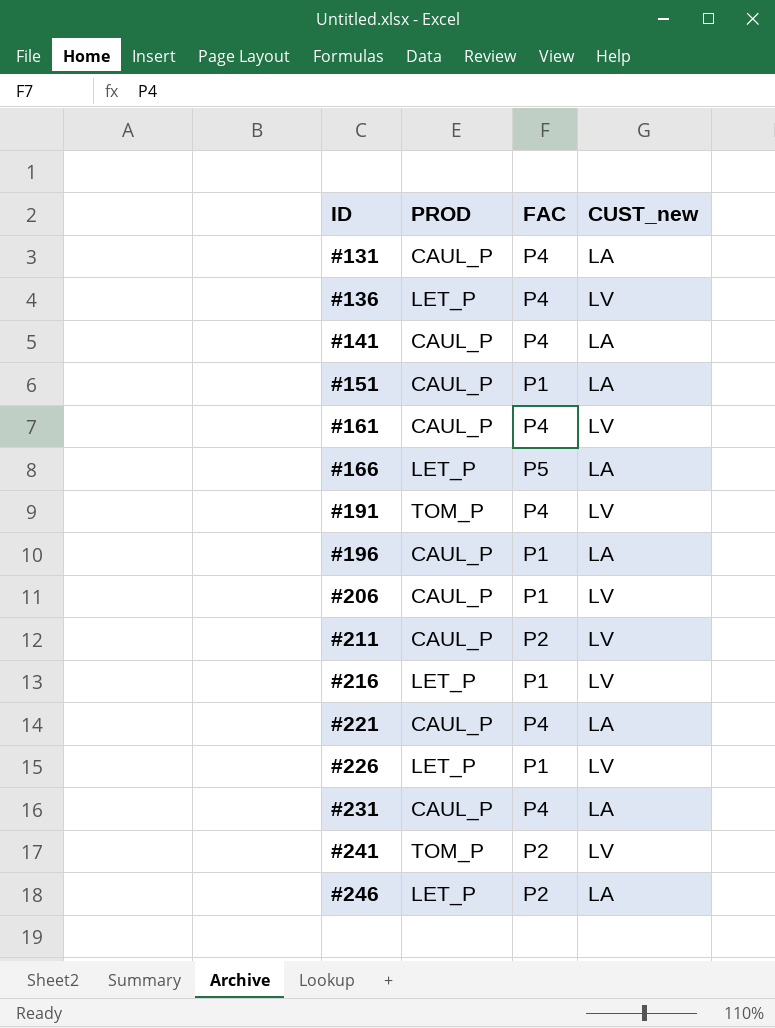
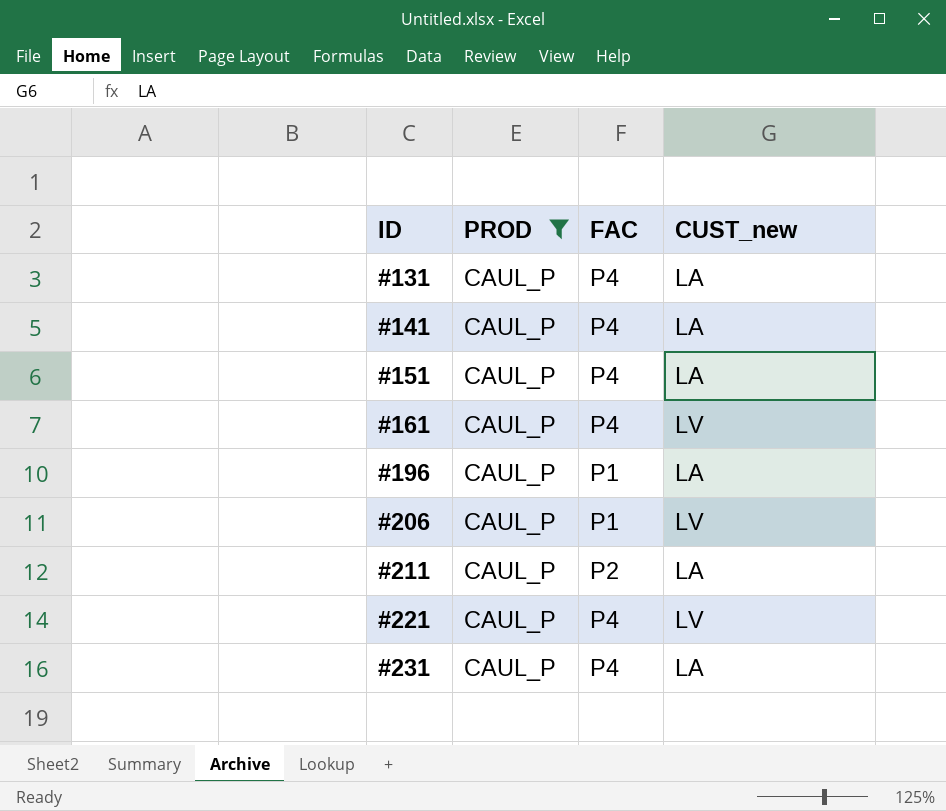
filter: none -> PROD = CAUL_P
#151 | FAC: P1 -> P4
#211 | CUST_new: LV -> LA
#221 | CUST_new: LA -> LV

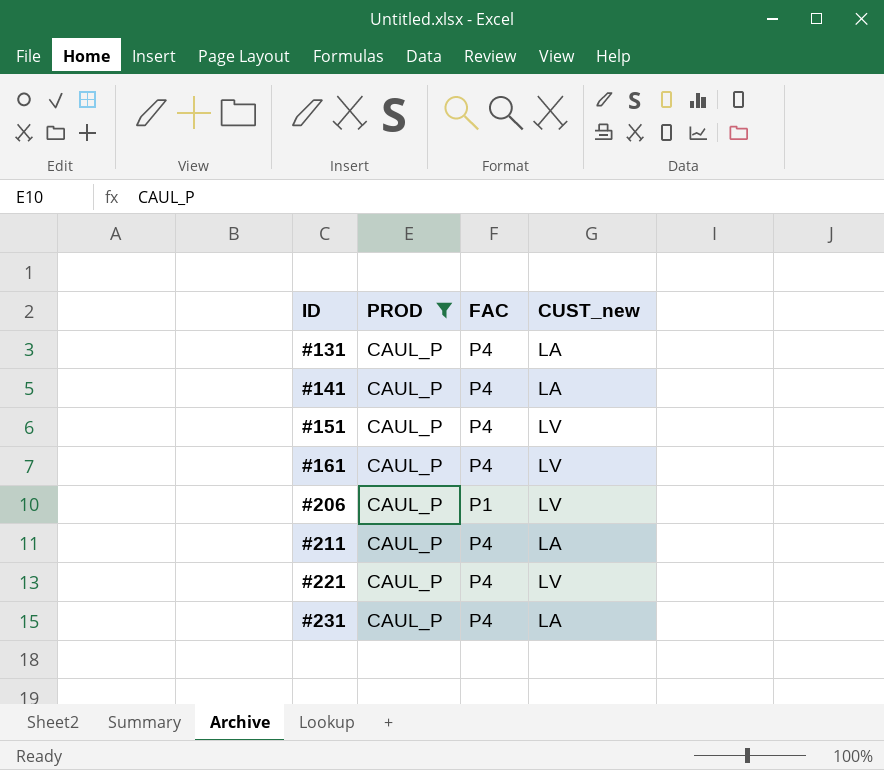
row #196: CAUL_P | P1 | LA -> none
#151 | CUST_new: LA -> LV
#211 | FAC: P2 -> P4

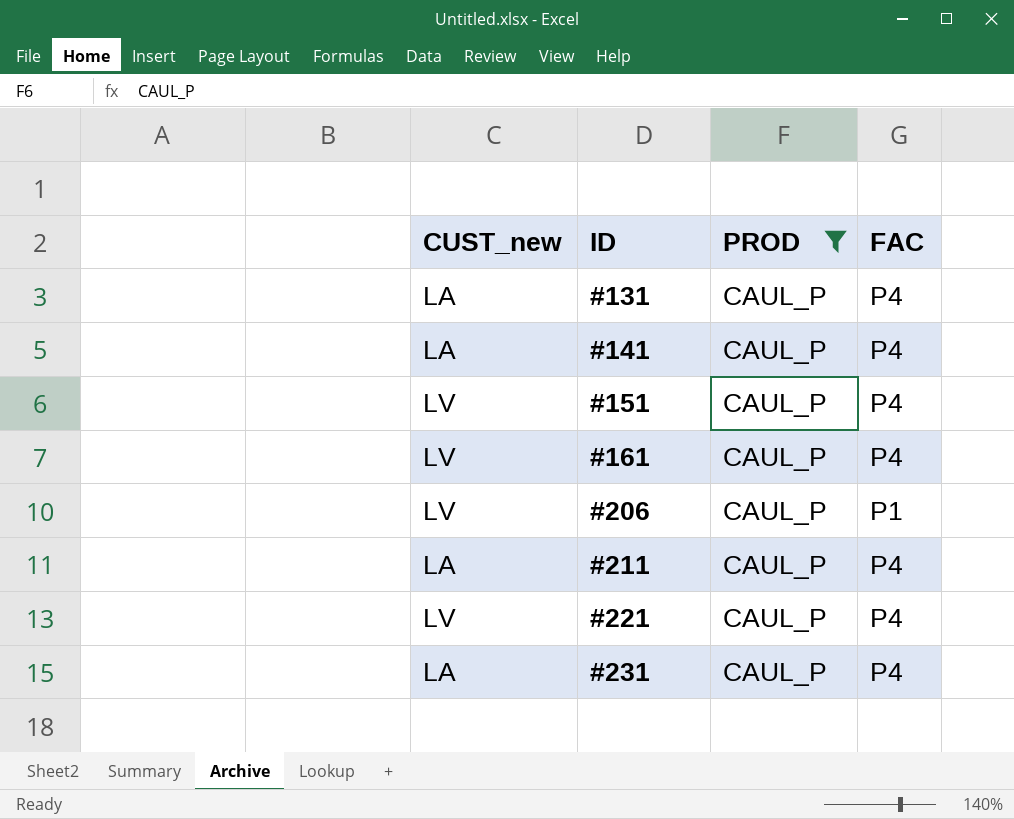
column CUST_new | position: 4 -> 1

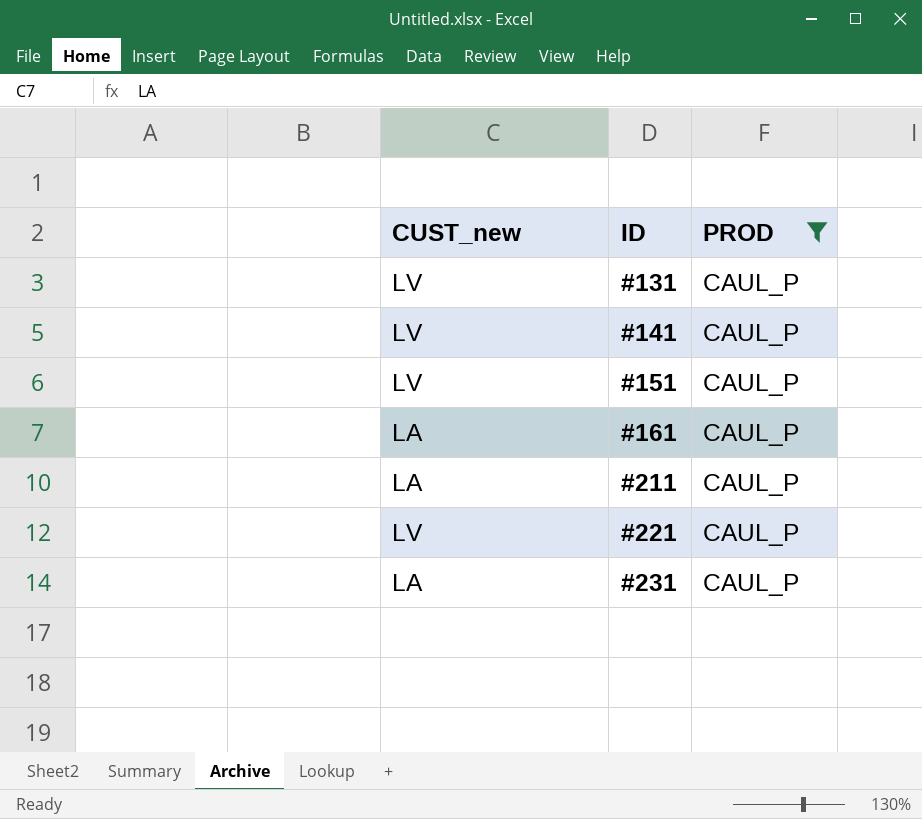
column FAC | position: 4 -> none
row #206: LV | CAUL_P | P1 -> none
#131 | CUST_new: LA -> LV
#141 | CUST_new: LA -> LV
#161 | CUST_new: LV -> LA

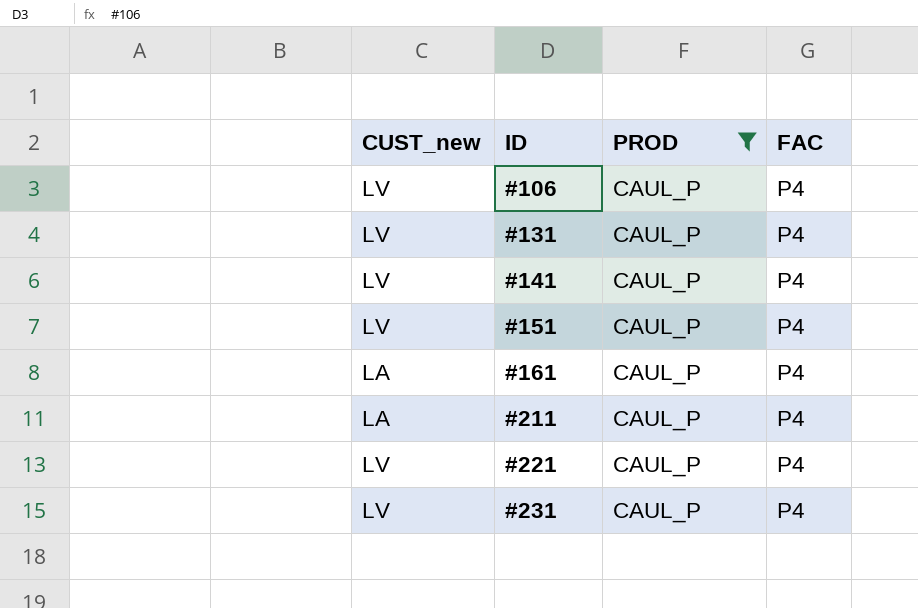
column FAC | position: none -> 4
row #106: none -> LV | CAUL_P | P4
#231 | CUST_new: LA -> LV

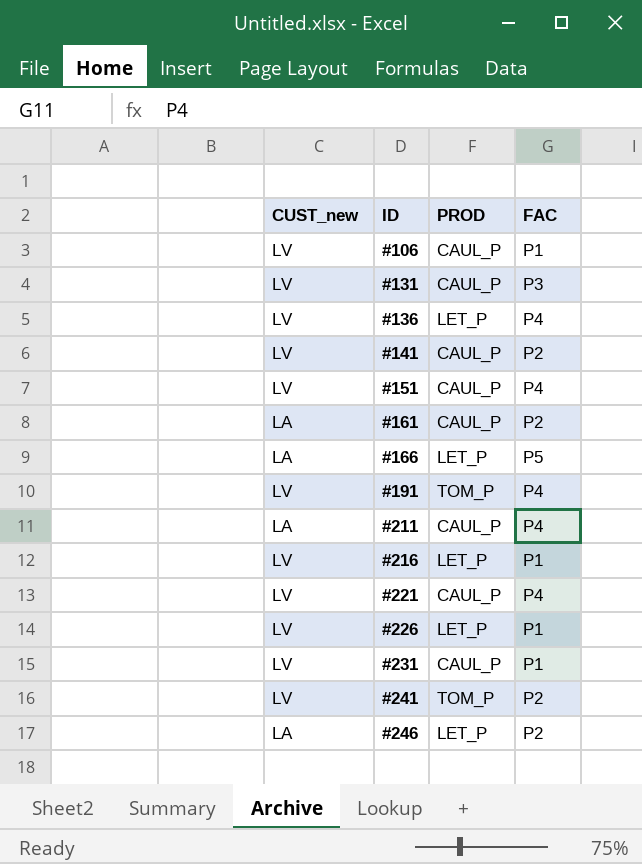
filter: PROD = CAUL_P -> none
#106 | FAC: P4 -> P1
#131 | FAC: P4 -> P3
#141 | FAC: P4 -> P2
#161 | FAC: P4 -> P2
#231 | FAC: P4 -> P1

